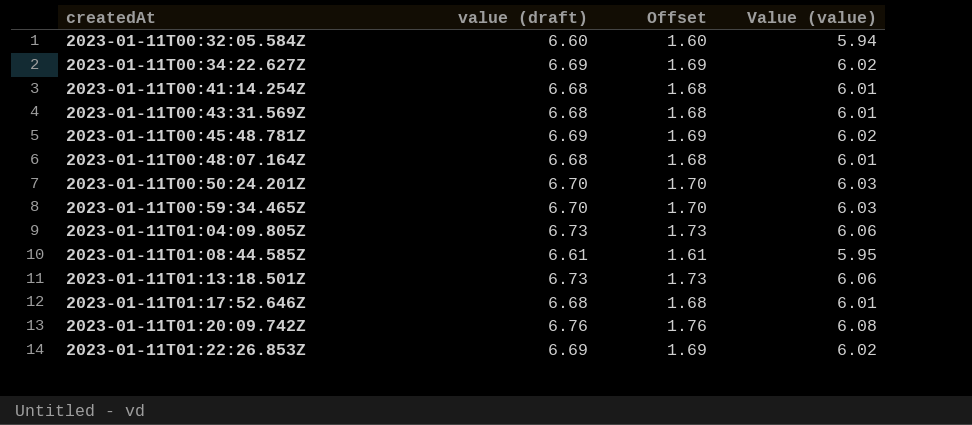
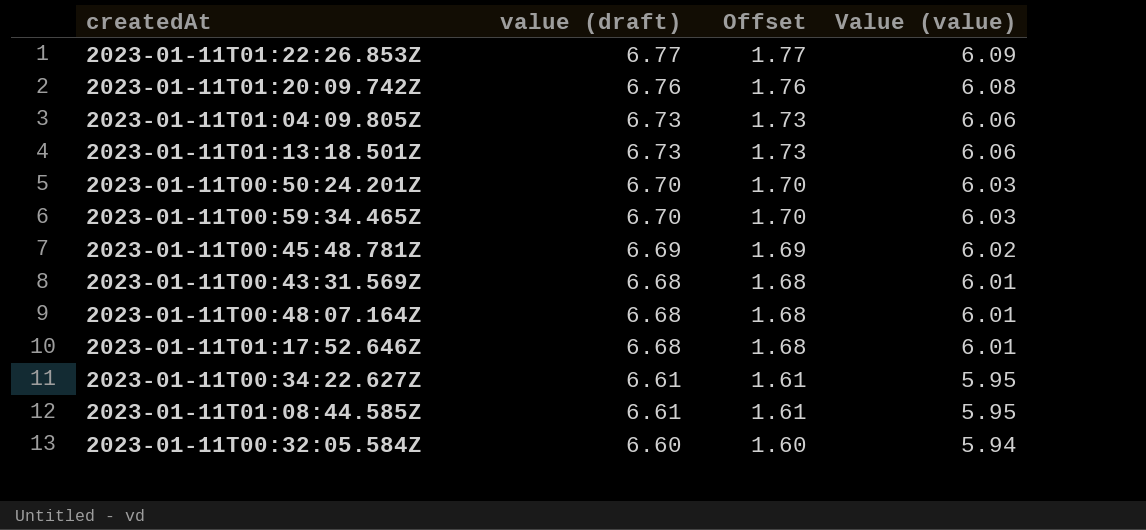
row order: createdAt ascending -> value (draft) descending
row 2023-01-11T00:41:14.254Z: 6.68 | 1.68 | 6.01 -> none
2023-01-11T01:22:26.853Z | value (draft): 6.69 -> 6.77
2023-01-11T01:22:26.853Z | Offset: 1.69 -> 1.77
2023-01-11T01:22:26.853Z | Value (value): 6.02 -> 6.09
2023-01-11T00:34:22.627Z | value (draft): 6.69 -> 6.61
2023-01-11T00:34:22.627Z | Offset: 1.69 -> 1.61
2023-01-11T00:34:22.627Z | Value (value): 6.02 -> 5.95

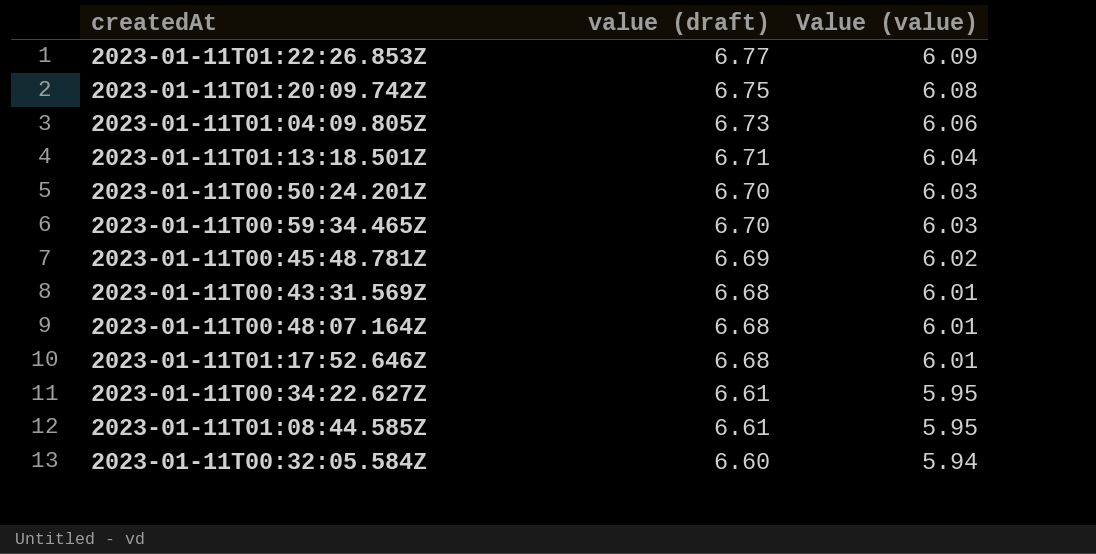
column Offset | formula: [value (draft)] - 5 -> none
2023-01-11T01:20:09.742Z | value (draft): 6.76 -> 6.75
2023-01-11T01:13:18.501Z | value (draft): 6.73 -> 6.71
2023-01-11T01:13:18.501Z | Value (value): 6.06 -> 6.04

